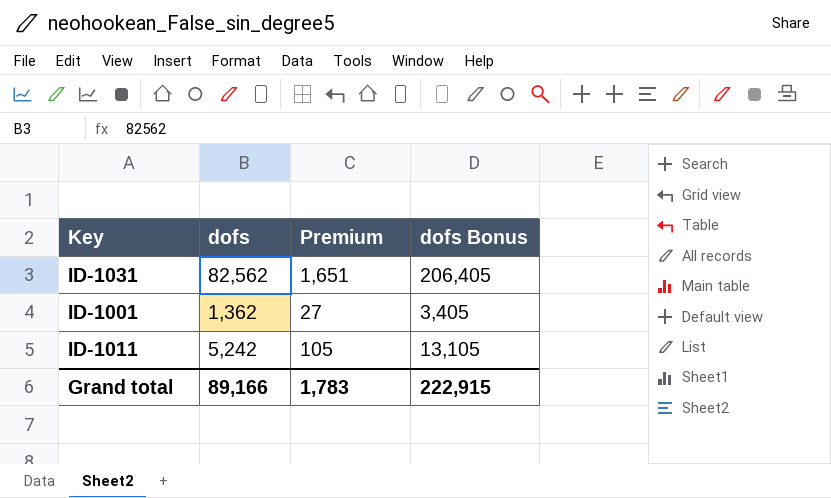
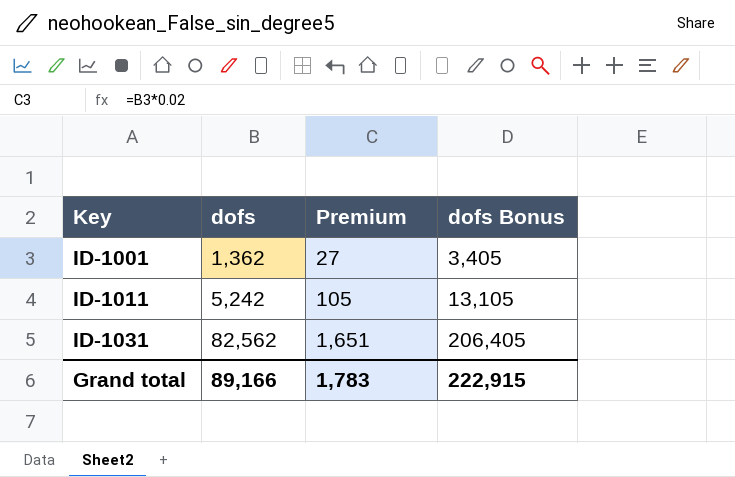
row order: none -> Key ascending

